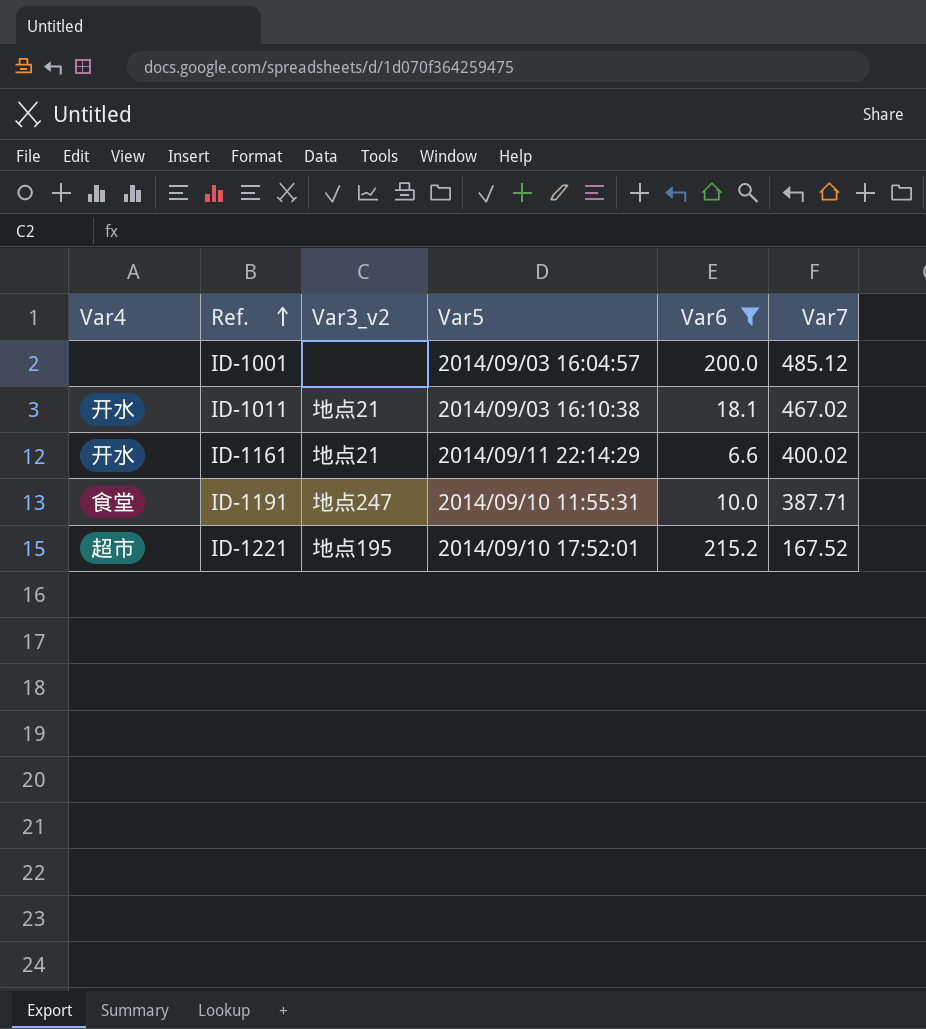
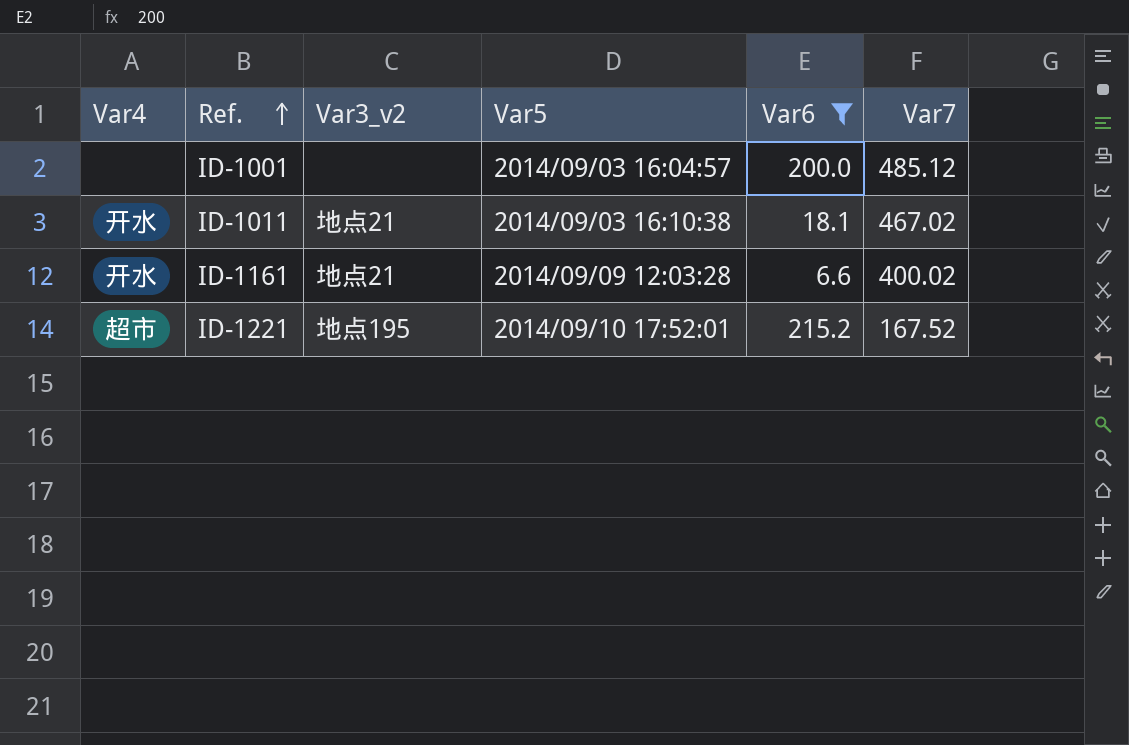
row ID-1191: 食堂 | 地点247 | 2014/09/10 11:55:31 | 10.0 | 387.71 -> none
ID-1161 | Var5: 2014/09/11 22:14:29 -> 2014/09/09 12:03:28

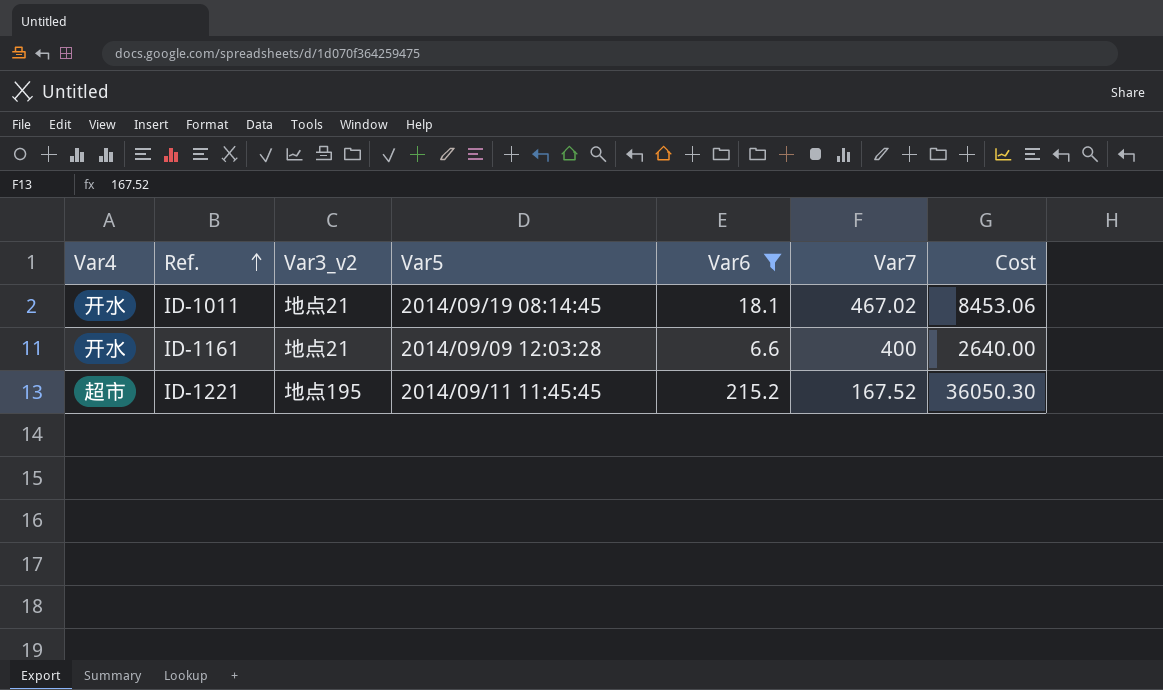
column Cost | formula: none -> [Var6] * [Var7]
row ID-1001: none | none | 2014/09/03 16:04:57 | 200.0 | 485.12 -> none
ID-1011 | Var5: 2014/09/03 16:10:38 -> 2014/09/19 08:14:45
ID-1161 | Var7: 400.02 -> 400
ID-1221 | Var5: 2014/09/10 17:52:01 -> 2014/09/11 11:45:45

